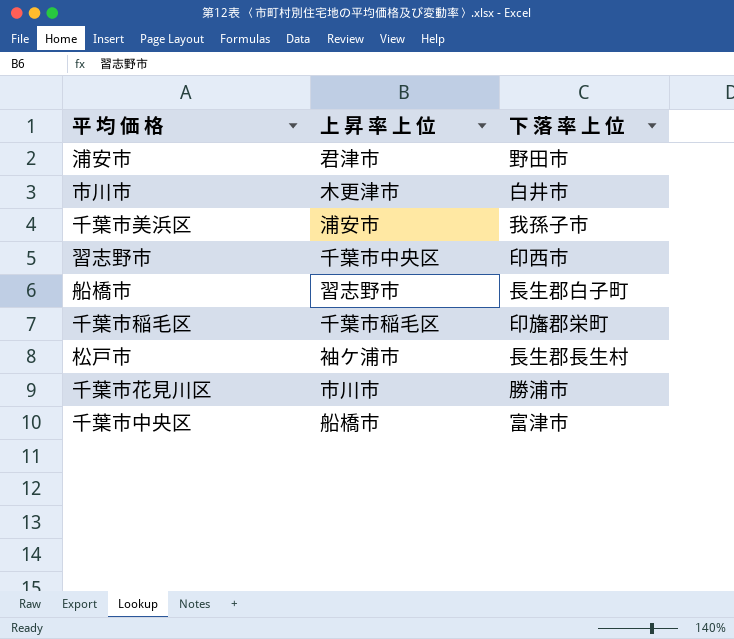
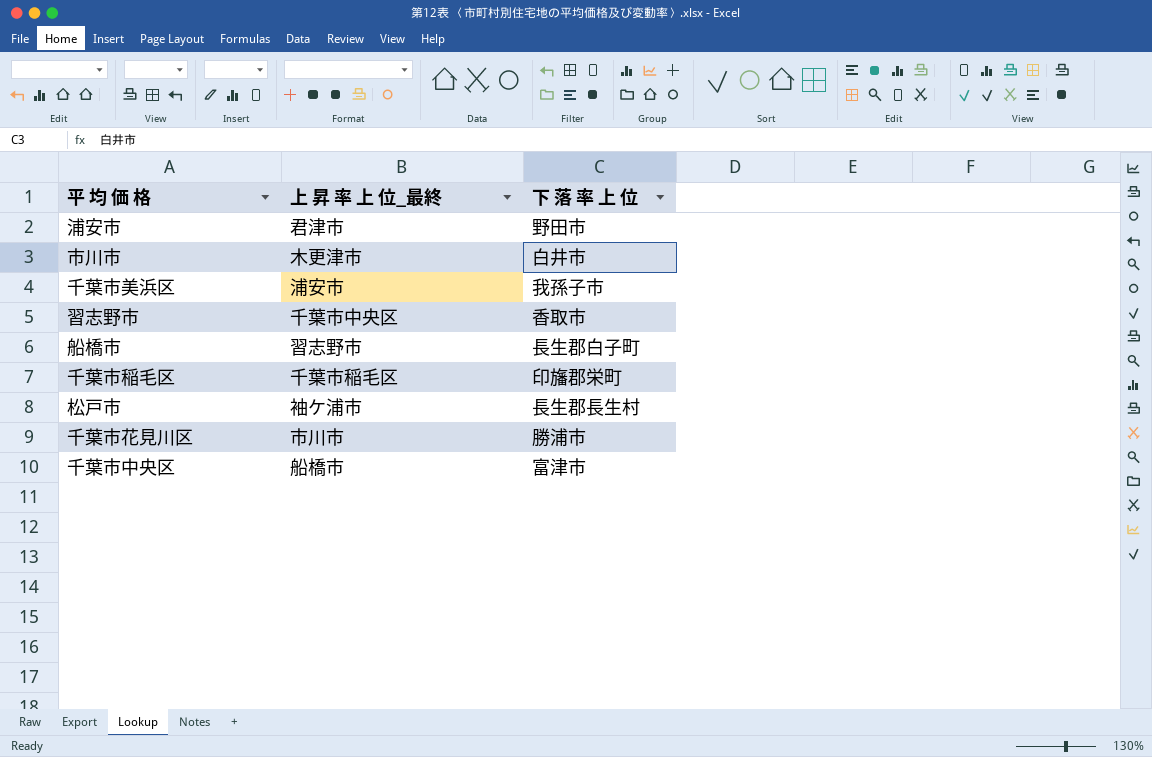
column name: 上 昇 率 上 位 -> 上 昇 率 上 位_最終
習志野市 | 下 落 率 上 位: 印西市 -> 香取市

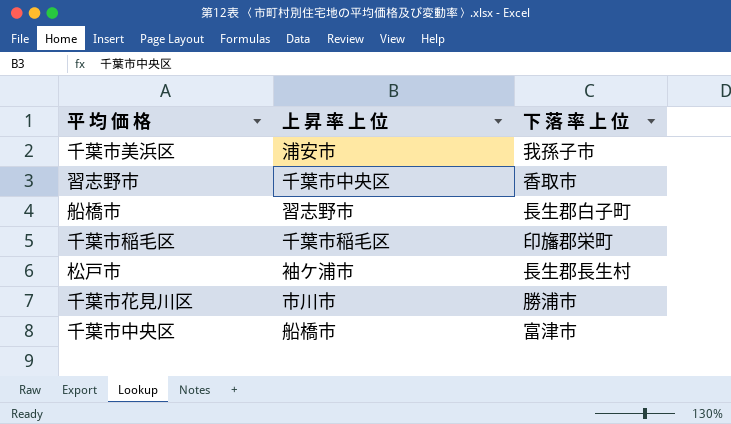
column name: 上 昇 率 上 位_最終 -> 上 昇 率 上 位
row 浦安市: 君津市 | 野田市 -> none
row 市川市: 木更津市 | 白井市 -> none

